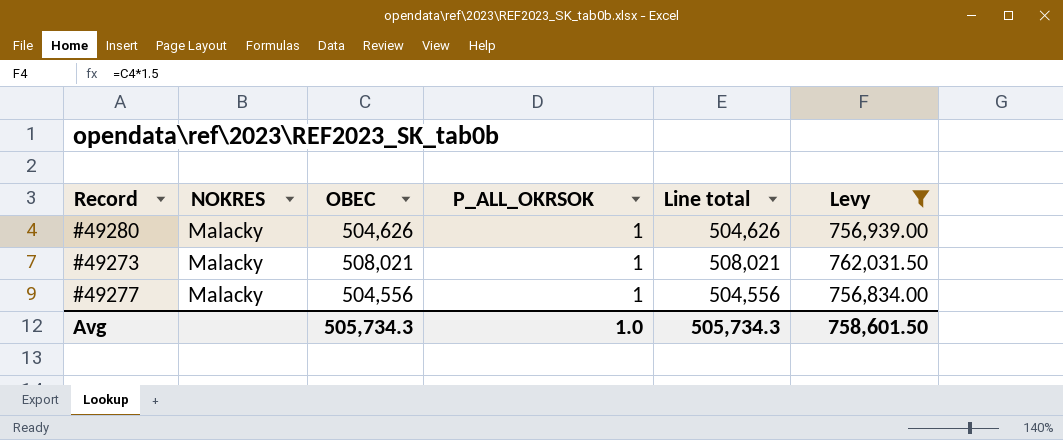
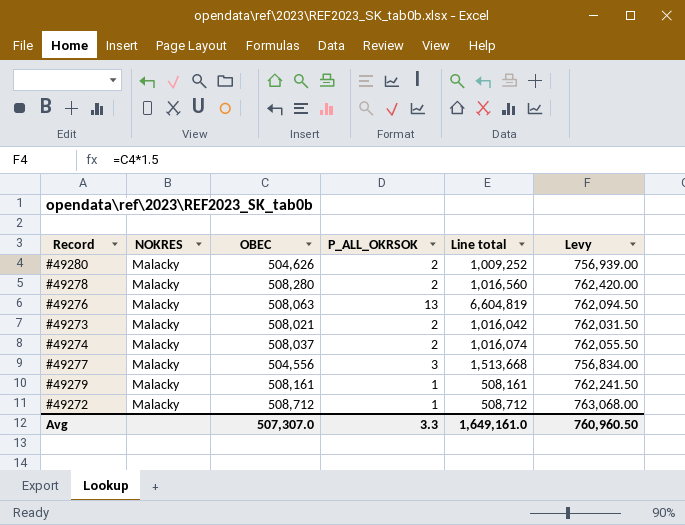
filter: Levy <= 762,031.50 -> none
#49280 | P_ALL_OKRSOK: 1 -> 2
#49280 | Line total: 504,626 -> 1,009,252
#49273 | P_ALL_OKRSOK: 1 -> 2
#49273 | Line total: 508,021 -> 1,016,042
#49277 | P_ALL_OKRSOK: 1 -> 3
#49277 | Line total: 504,556 -> 1,513,668
Avg | OBEC: 505,734.3 -> 507,307.0
Avg | P_ALL_OKRSOK: 1.0 -> 3.3
Avg | Line total: 505,734.3 -> 1,649,161.0
Avg | Levy: 758,601.50 -> 760,960.50

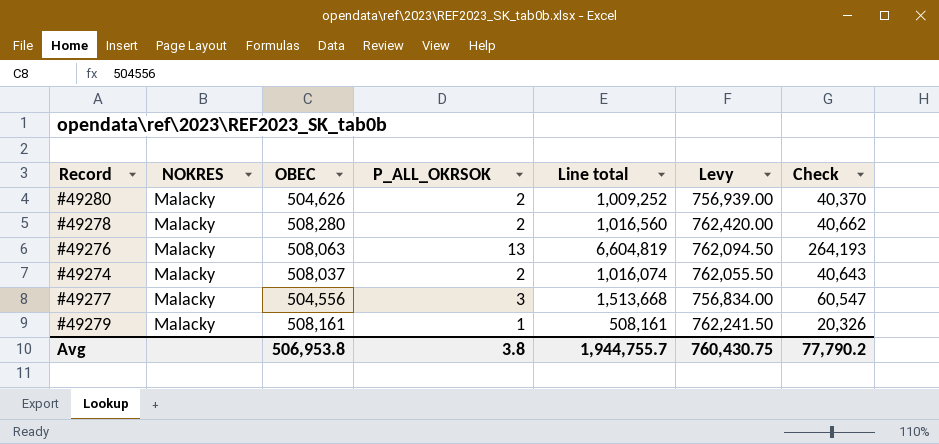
column Check | formula: none -> [Line total] * 0.04
row #49273: Malacky | 508,021 | 2 | 1,016,042 | 762,031.50 -> none
row #49272: Malacky | 508,712 | 1 | 508,712 | 763,068.00 -> none
Avg | OBEC: 507,307.0 -> 506,953.8
Avg | P_ALL_OKRSOK: 3.3 -> 3.8
Avg | Line total: 1,649,161.0 -> 1,944,755.7
Avg | Levy: 760,960.50 -> 760,430.75

